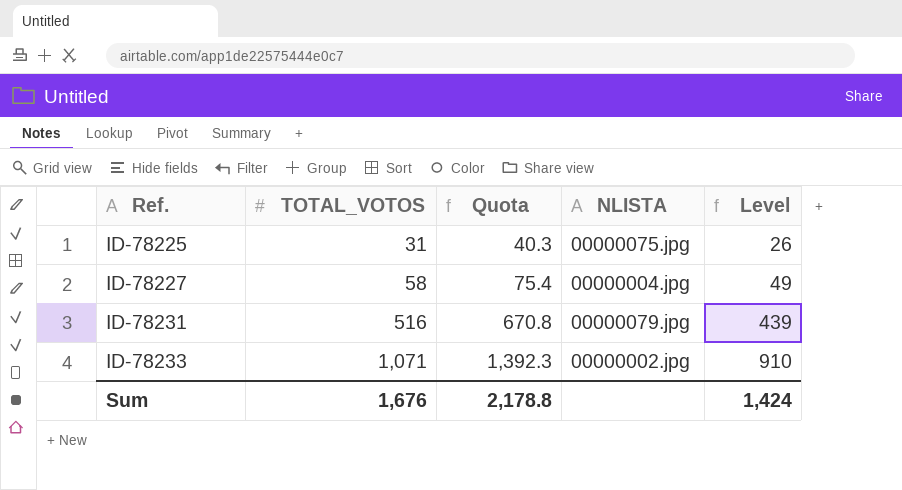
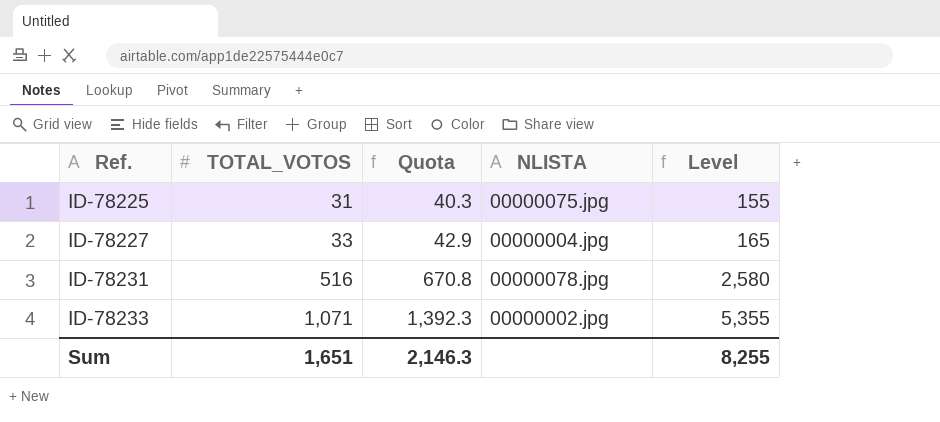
column Level | formula: [TOTAL_VOTOS] * 0.85 -> [TOTAL_VOTOS] * 5
ID-78227 | TOTAL_VOTOS: 58 -> 33
ID-78227 | Quota: 75.4 -> 42.9
ID-78231 | NLISTA: 00000079.jpg -> 00000078.jpg
Sum | TOTAL_VOTOS: 1,676 -> 1,651
Sum | Quota: 2,178.8 -> 2,146.3
Sum | Level: 1,424 -> 8,255

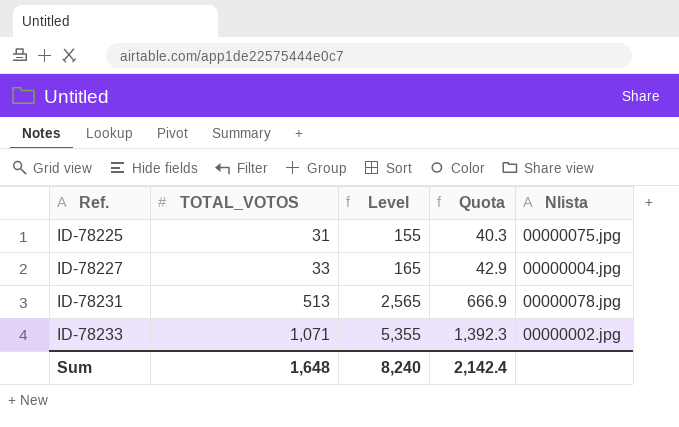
column Level | position: 5 -> 3
column name: NLISTA -> Nlista
ID-78231 | TOTAL_VOTOS: 516 -> 513
ID-78231 | Level: 2,580 -> 2,565
ID-78231 | Quota: 670.8 -> 666.9
Sum | TOTAL_VOTOS: 1,651 -> 1,648
Sum | Level: 8,255 -> 8,240
Sum | Quota: 2,146.3 -> 2,142.4

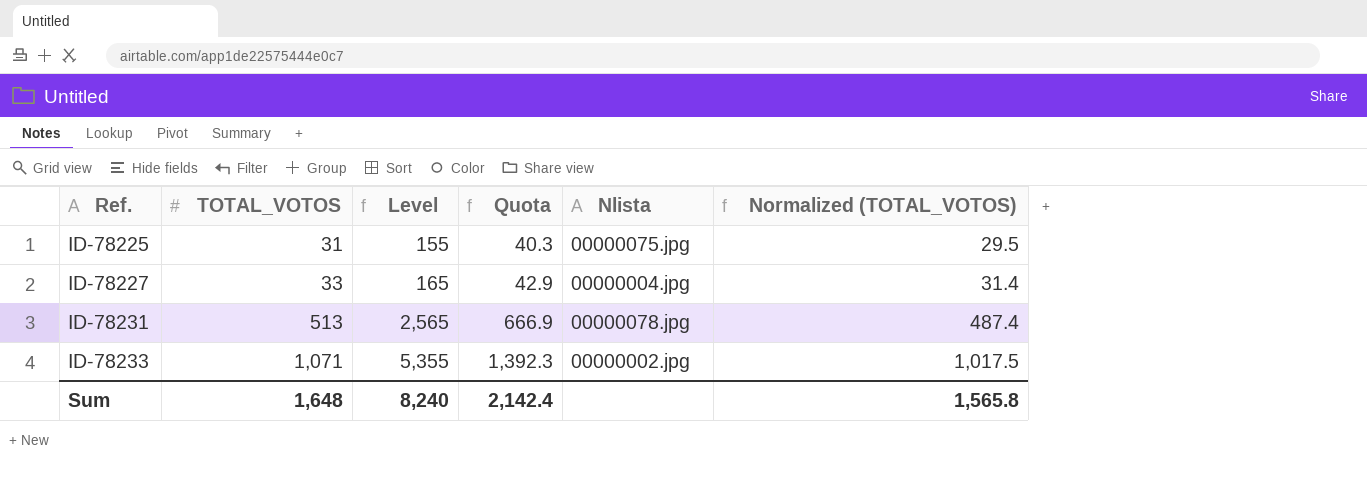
column Normalized (TOTAL_VOTOS) | formula: none -> [TOTAL_VOTOS] * 0.95

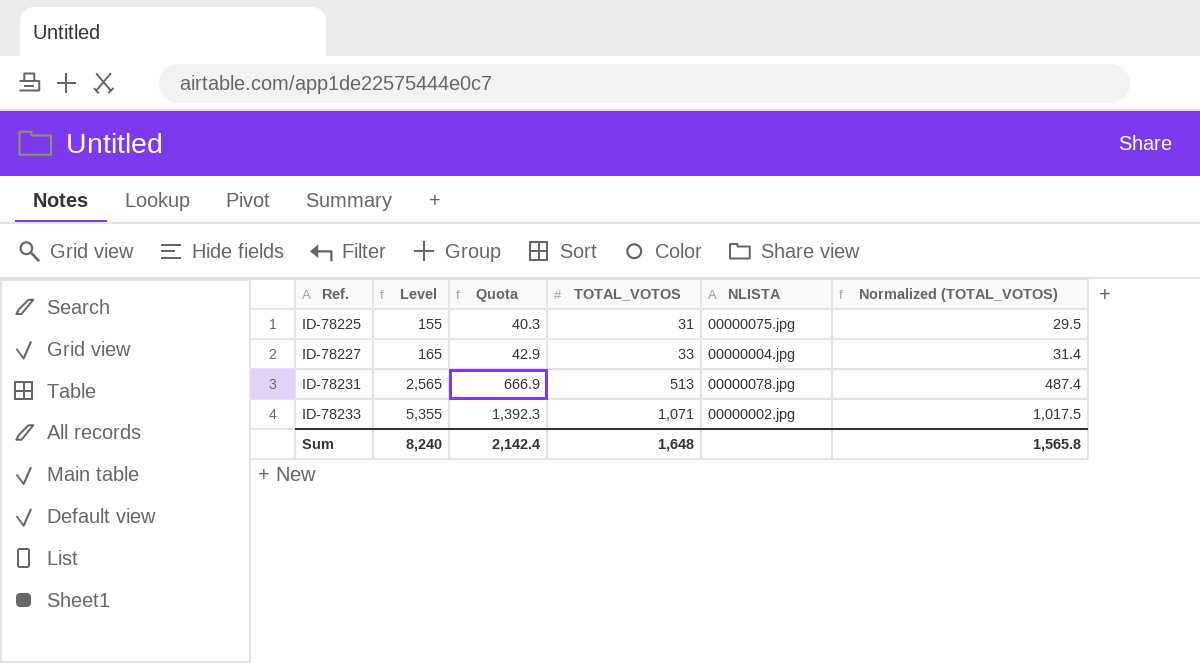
column TOTAL_VOTOS | position: 2 -> 4
column name: Nlista -> NLISTA

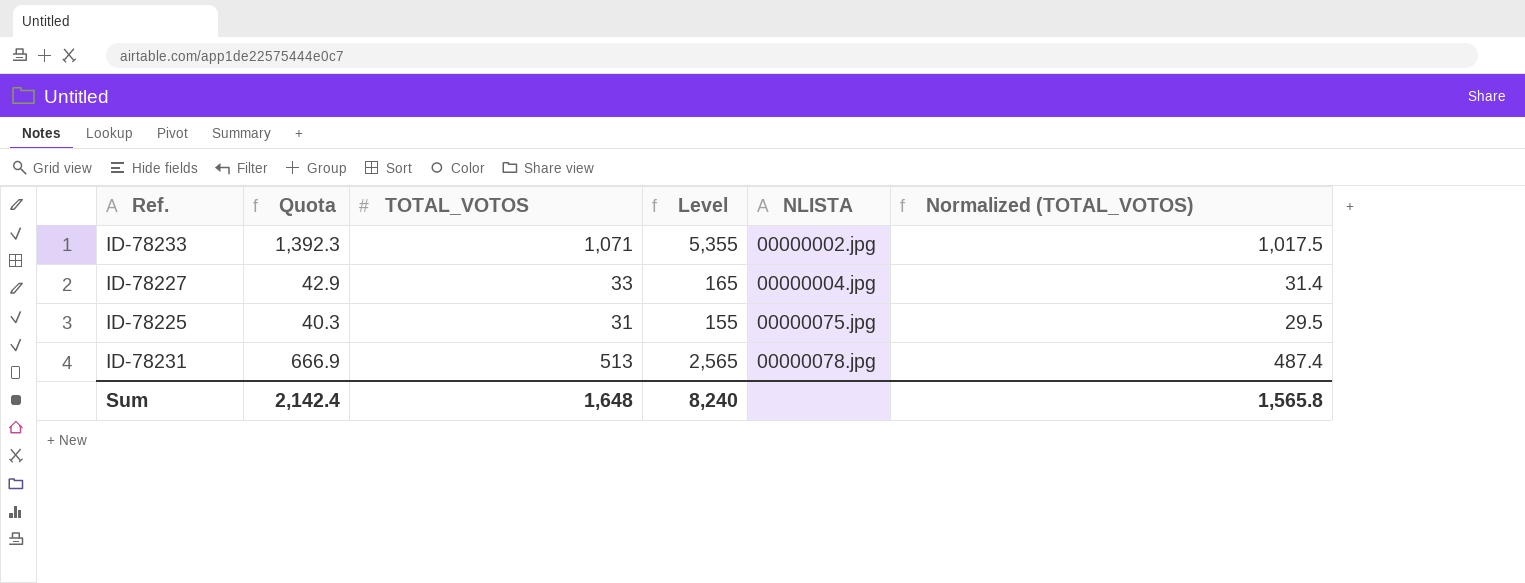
row order: Ref. ascending -> NLISTA ascending
column Level | position: 2 -> 4

